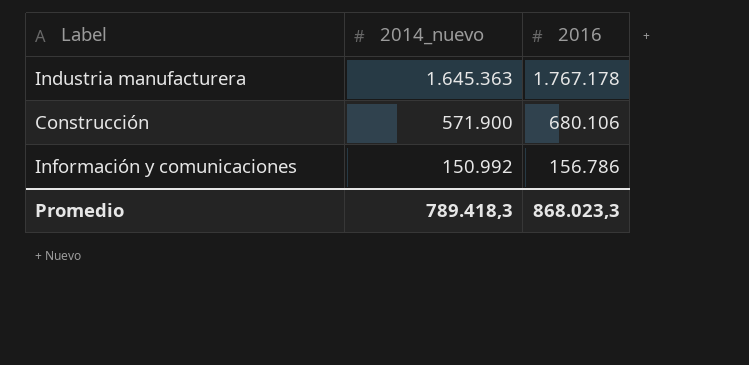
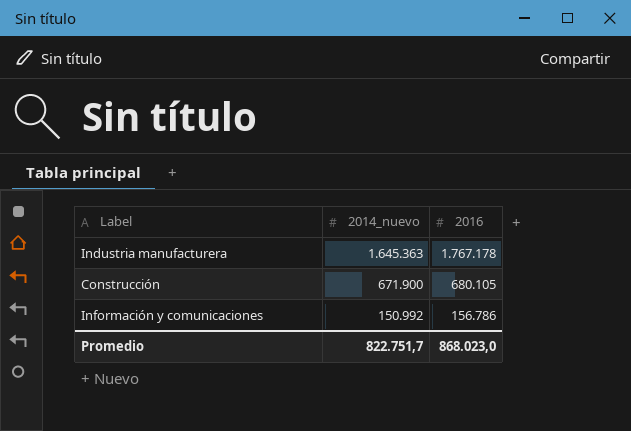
Construcción | 2014_nuevo: 571.900 -> 671.900
Construcción | 2016: 680.106 -> 680.105
Promedio | 2014_nuevo: 789.418,3 -> 822.751,7
Promedio | 2016: 868.023,3 -> 868.023,0

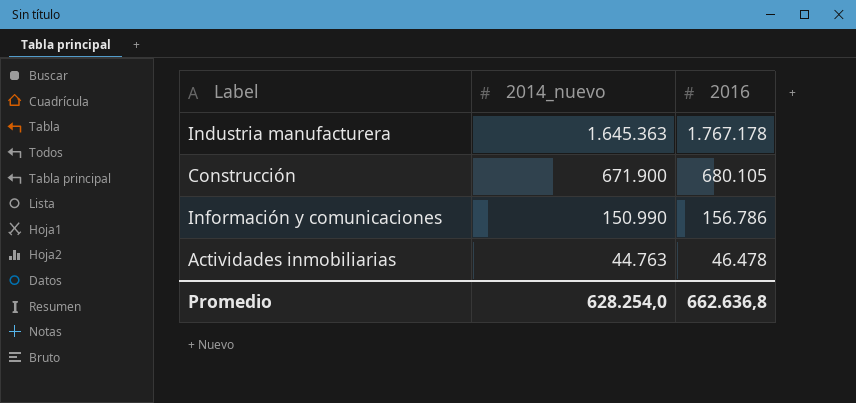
Información y comunicaciones | 2014_nuevo: 150.992 -> 150.990
row Actividades inmobiliarias: none -> 44.763 | 46.478
Promedio | 2014_nuevo: 822.751,7 -> 628.254,0
Promedio | 2016: 868.023,0 -> 662.636,8

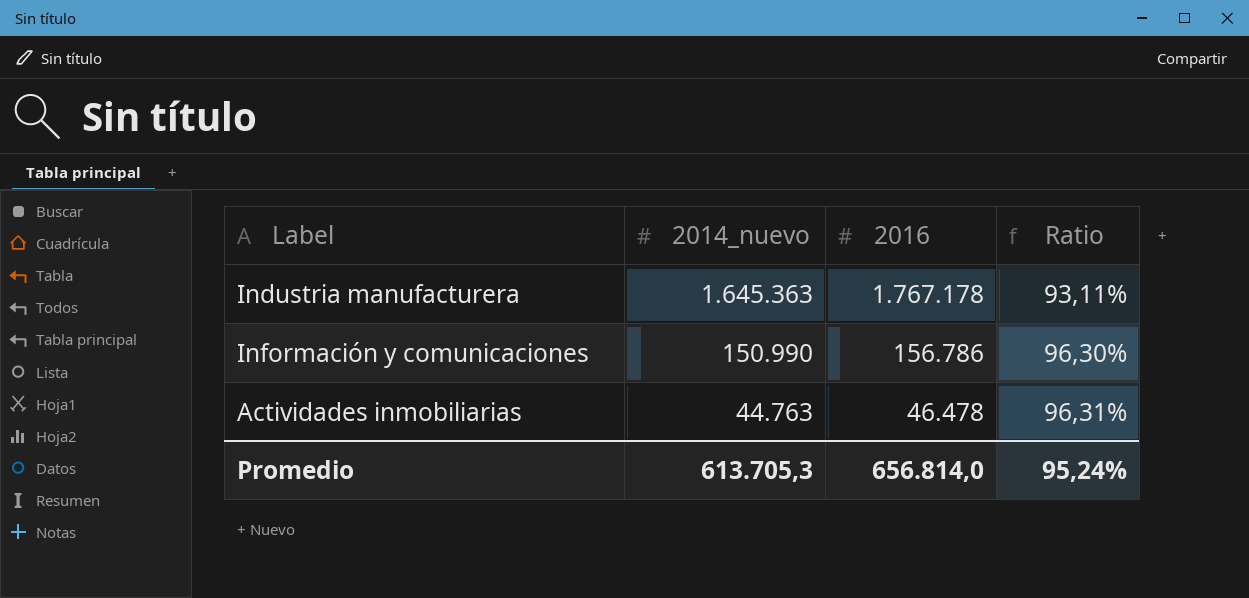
column Ratio | formula: none -> [2014_nuevo] / [2016]
row Construcción: 671.900 | 680.105 -> none
Promedio | 2014_nuevo: 628.254,0 -> 613.705,3
Promedio | 2016: 662.636,8 -> 656.814,0

